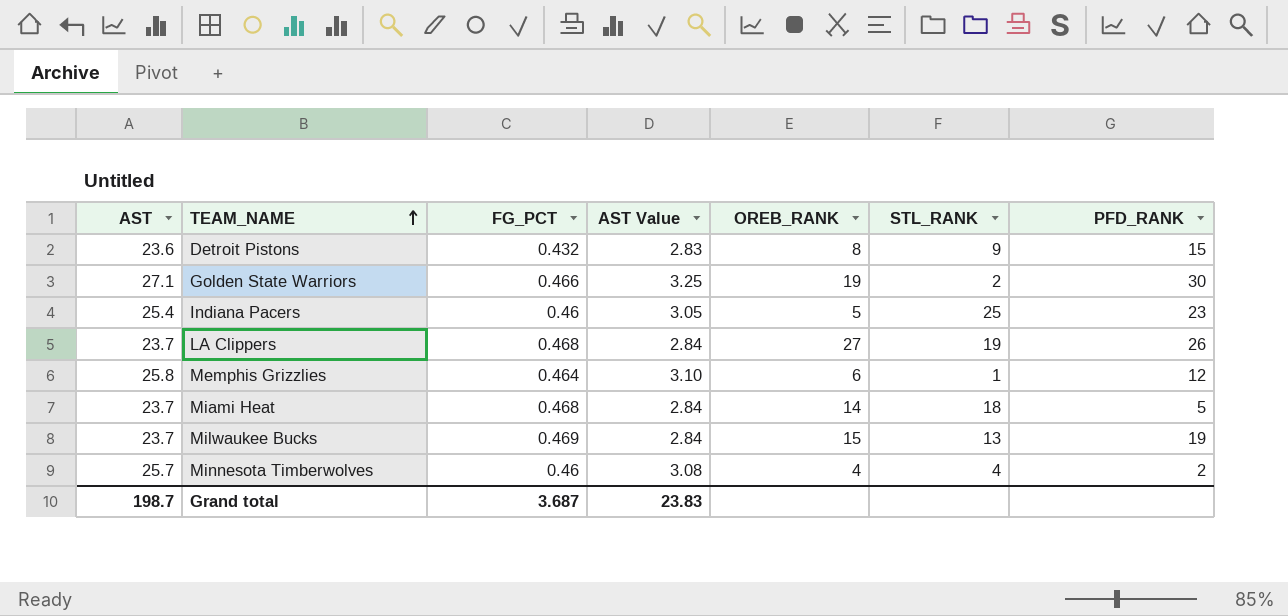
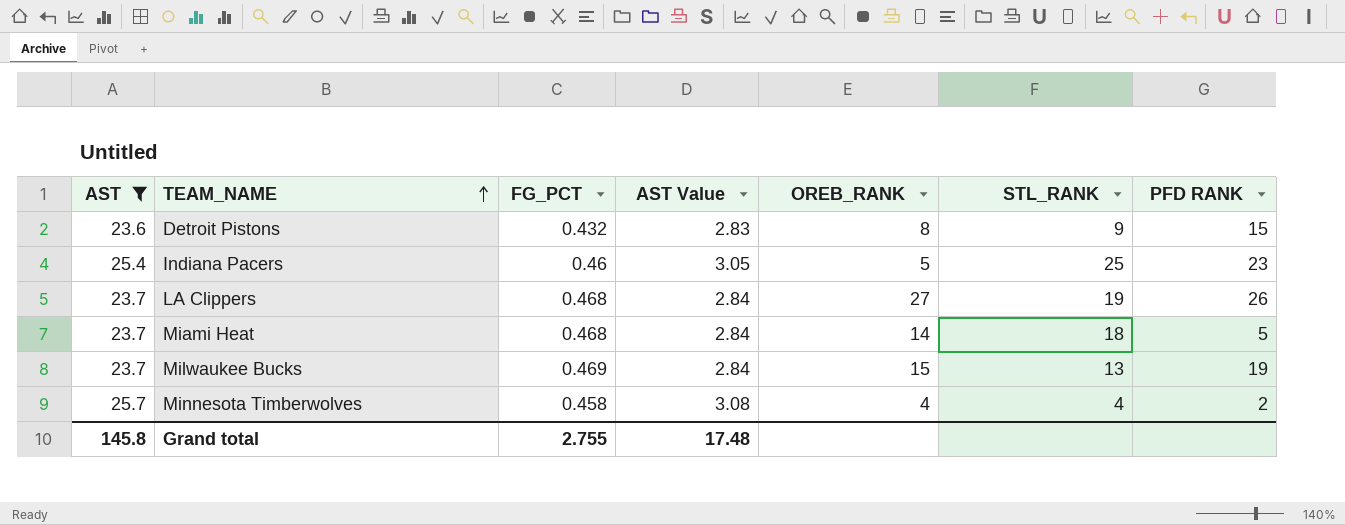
filter: none -> AST <= 25.7
column name: PFD_RANK -> PFD RANK
Minnesota Timberwolves | FG_PCT: 0.46 -> 0.458
Grand total | AST: 198.7 -> 145.8
Grand total | FG_PCT: 3.687 -> 2.755
Grand total | AST Value: 23.83 -> 17.48

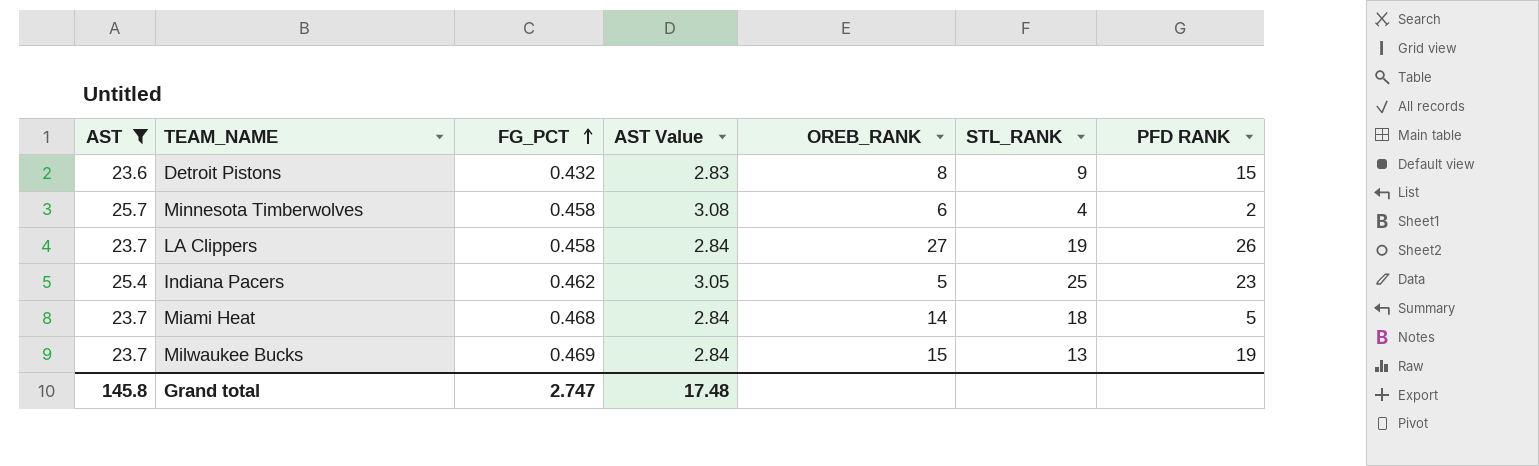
row order: TEAM_NAME ascending -> FG_PCT ascending
Minnesota Timberwolves | OREB_RANK: 4 -> 6
LA Clippers | FG_PCT: 0.468 -> 0.458
Indiana Pacers | FG_PCT: 0.46 -> 0.462
Grand total | FG_PCT: 2.755 -> 2.747

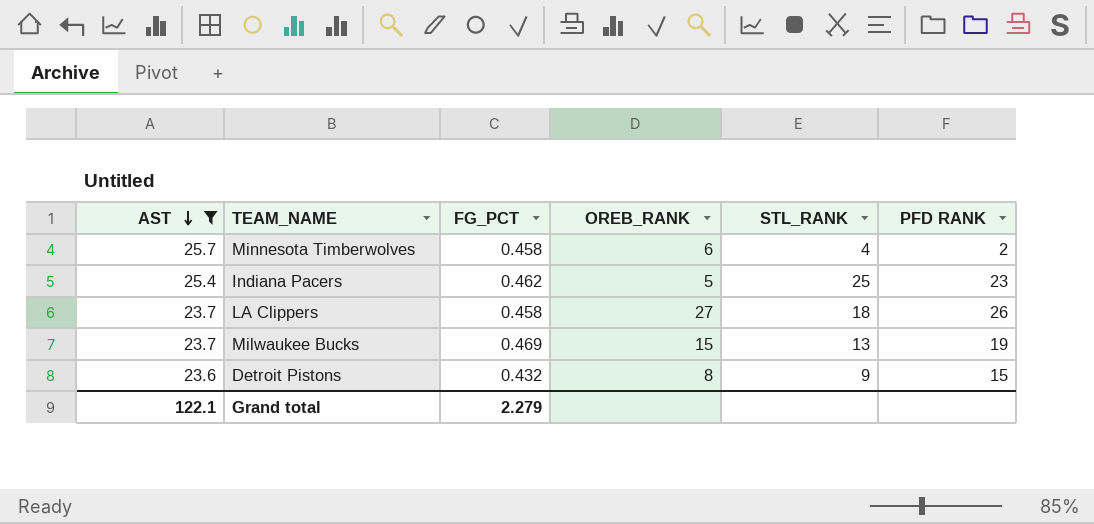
row order: FG_PCT ascending -> AST descending
column AST Value | formula: [AST] * 0.12 -> none
row Miami Heat: 23.7 | 0.468 | 2.84 | 14 | 18 | 5 -> none
LA Clippers | STL_RANK: 19 -> 18
Grand total | AST: 145.8 -> 122.1
Grand total | FG_PCT: 2.747 -> 2.279

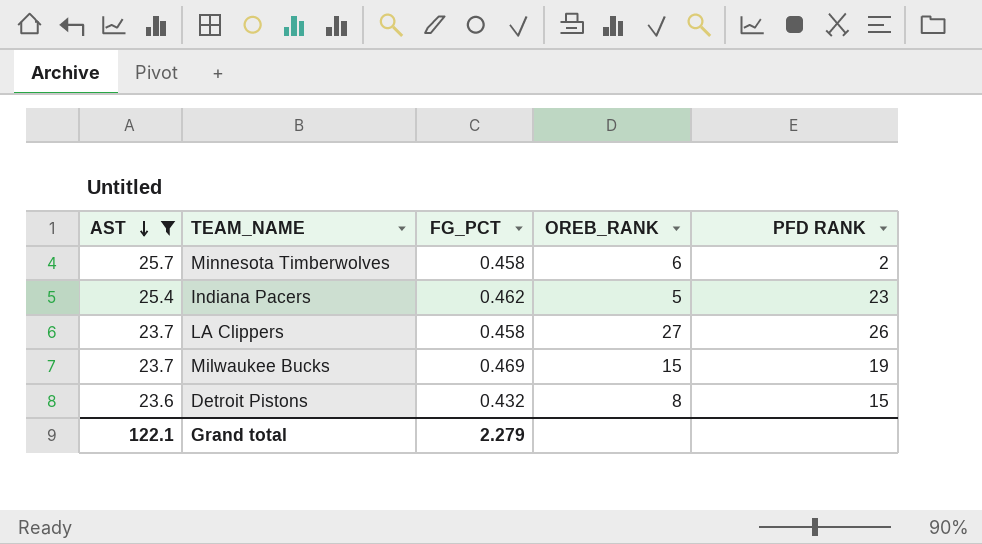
column STL_RANK | position: 5 -> none

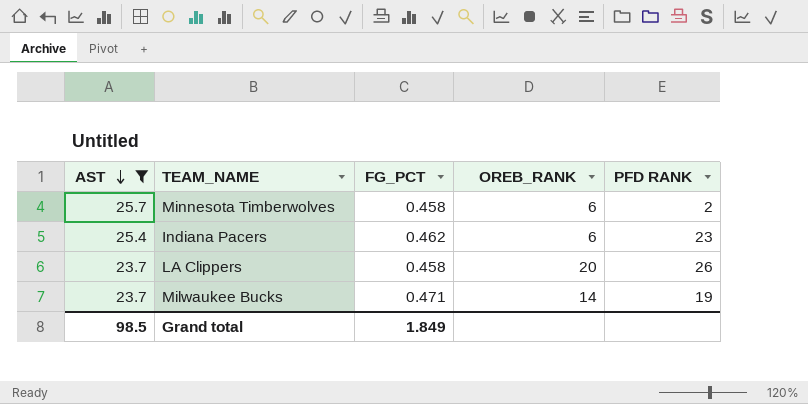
row Detroit Pistons: 23.6 | 0.432 | 8 | 15 -> none
Indiana Pacers | OREB_RANK: 5 -> 6
LA Clippers | OREB_RANK: 27 -> 20
Milwaukee Bucks | FG_PCT: 0.469 -> 0.471
Milwaukee Bucks | OREB_RANK: 15 -> 14
Grand total | AST: 122.1 -> 98.5
Grand total | FG_PCT: 2.279 -> 1.849

